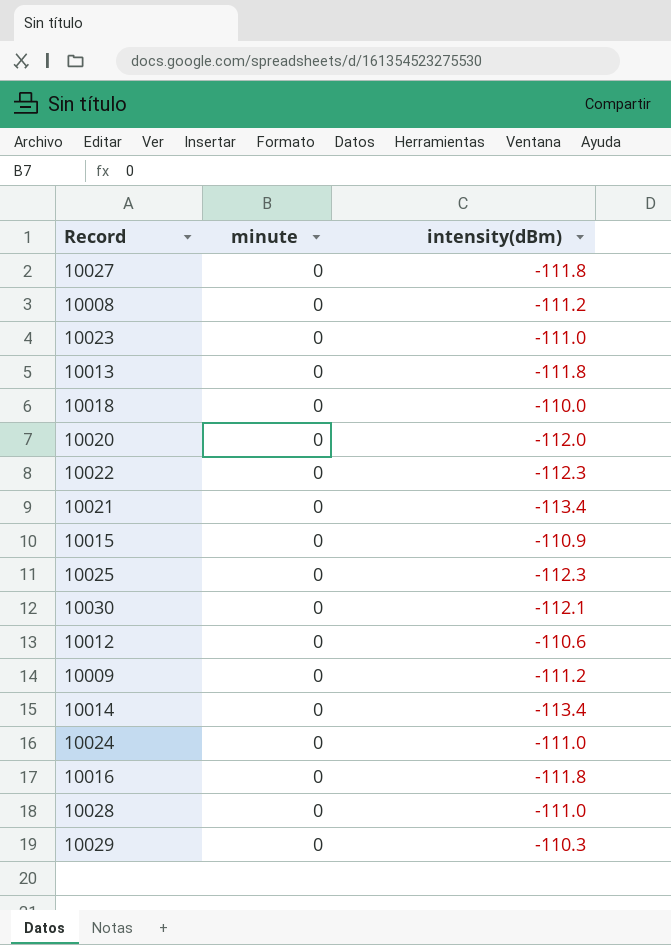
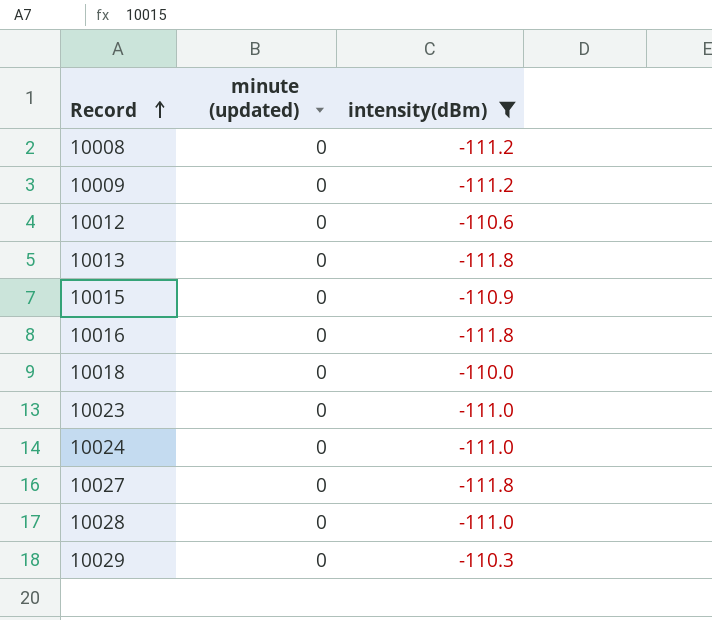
filter: none -> intensity(dBm) >= -111.8
row order: none -> Record ascending
column name: minute -> minute (updated)

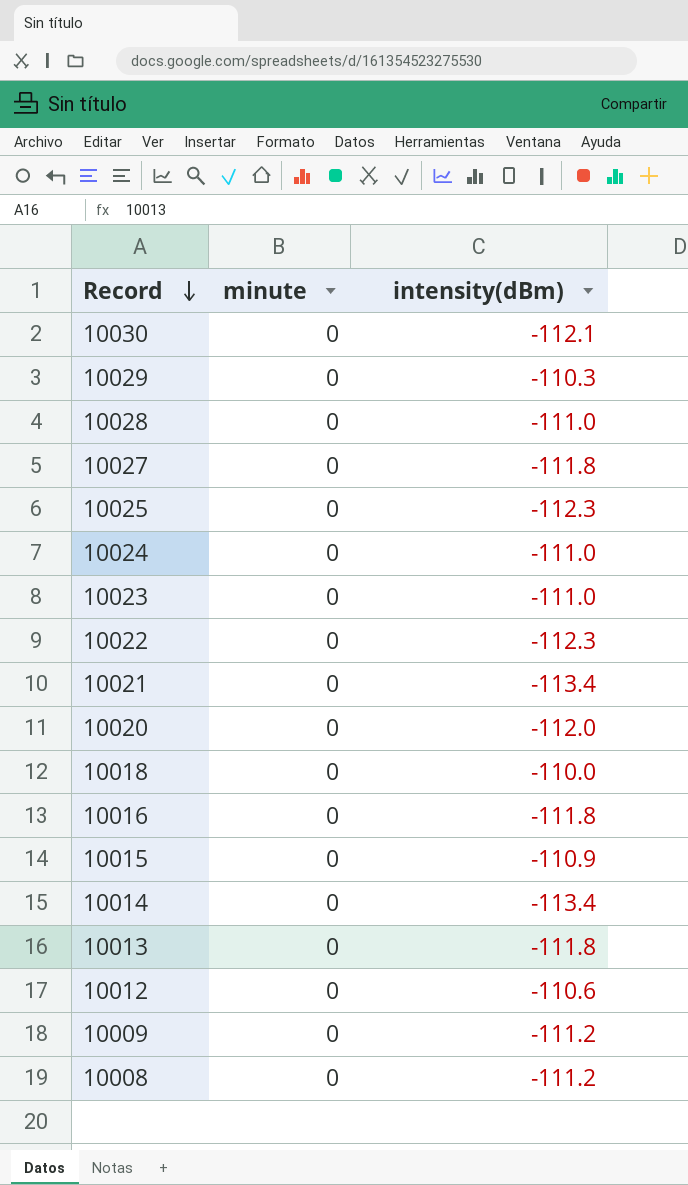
filter: intensity(dBm) >= -111.8 -> none
row order: Record ascending -> Record descending
column name: minute (updated) -> minute

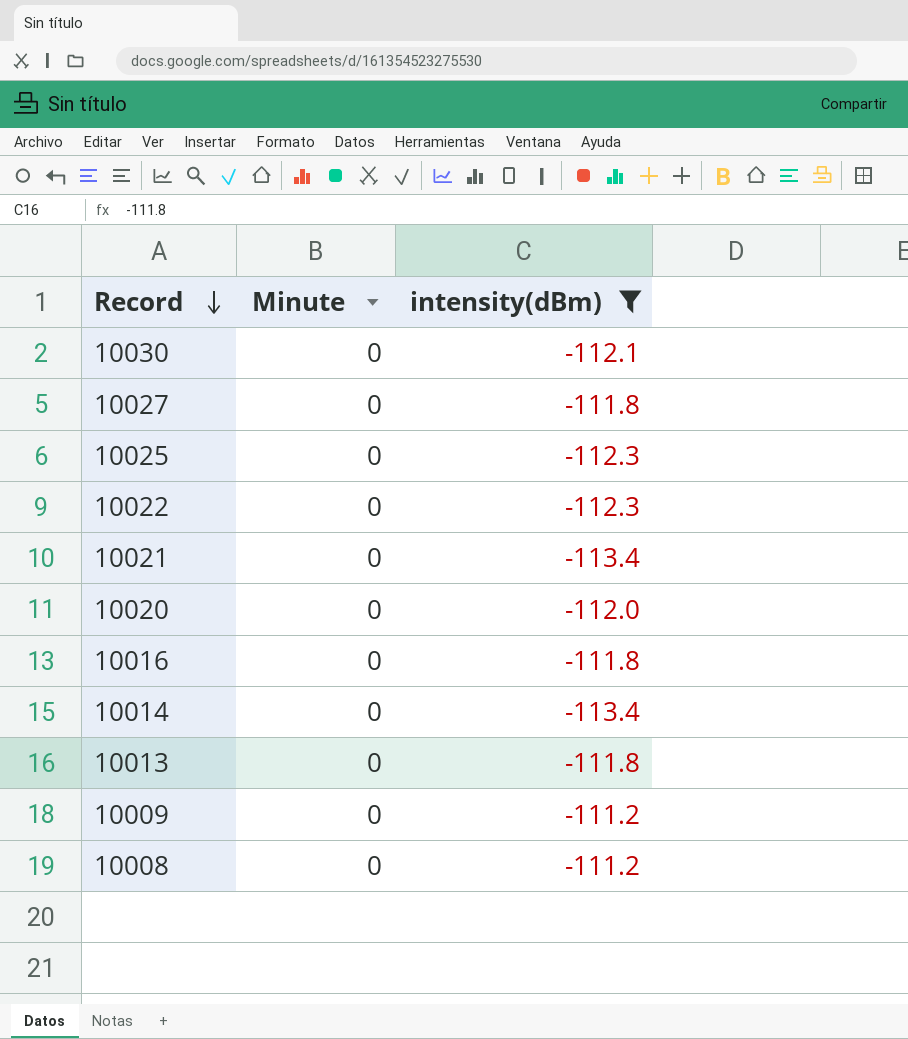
filter: none -> intensity(dBm) <= -111.2
column name: minute -> Minute

